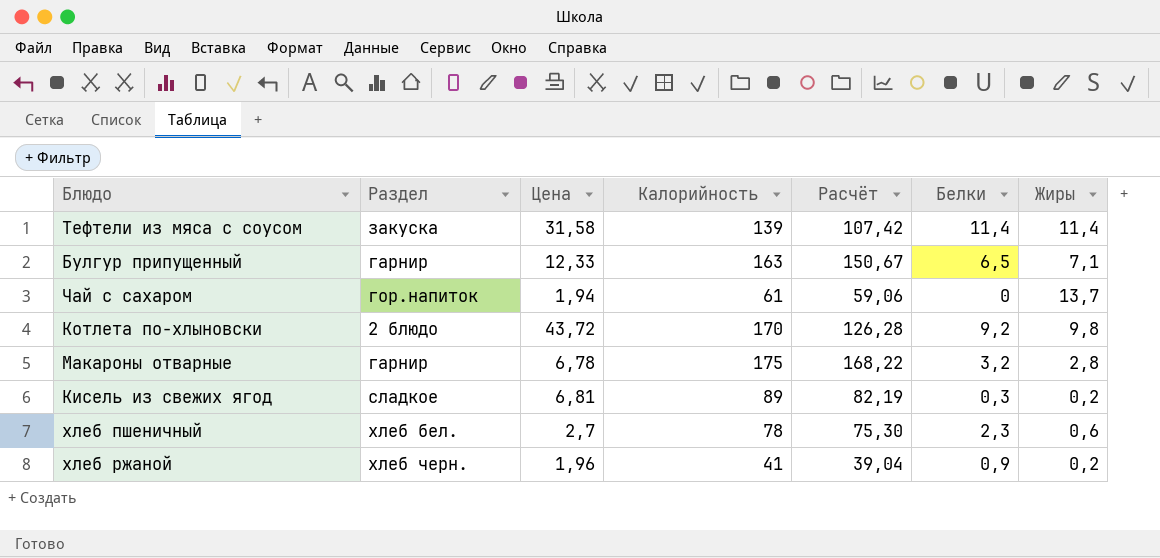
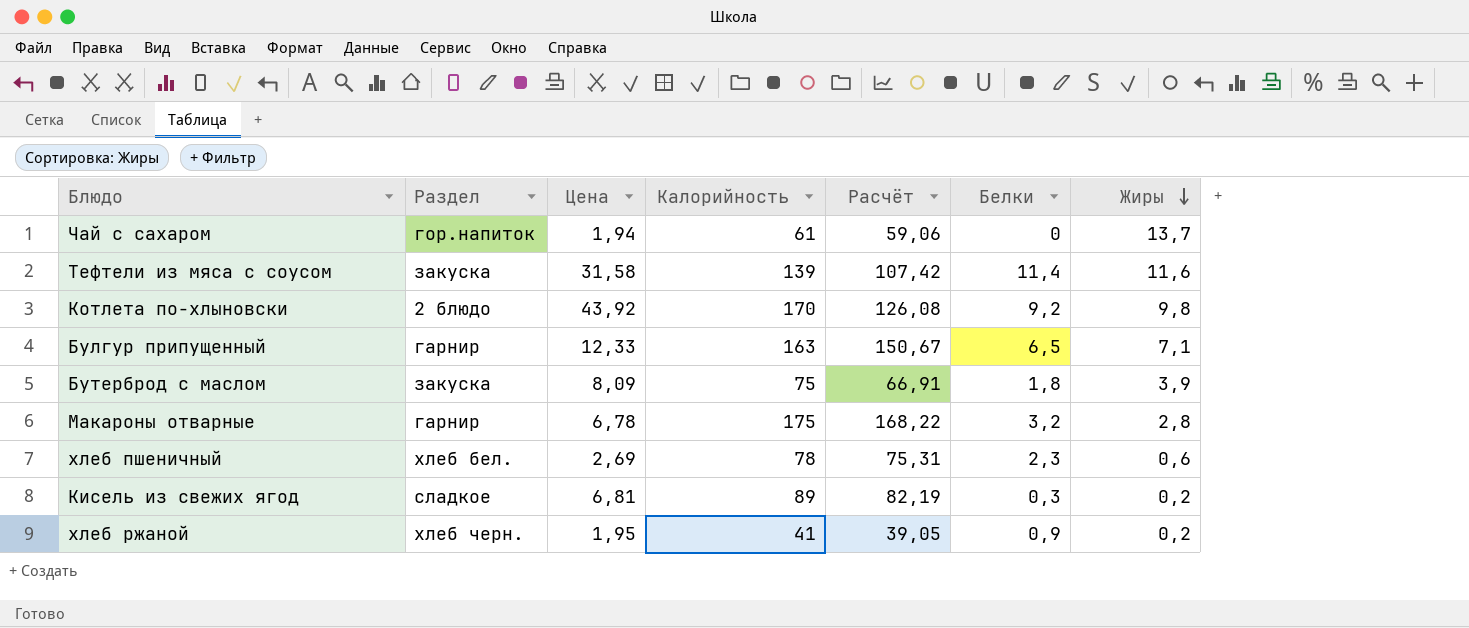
row order: none -> Жиры descending
Тефтели из мяса с соусом | Жиры: 11,4 -> 11,6
Котлета по-хлыновски | Цена: 43,72 -> 43,92
Котлета по-хлыновски | Расчёт: 126,28 -> 126,08
row Бутерброд с маслом: none -> закуска | 8,09 | 75 | 66,91 | 1,8 | 3,9
хлеб пшеничный | Цена: 2,7 -> 2,69
хлеб пшеничный | Расчёт: 75,30 -> 75,31
хлеб ржаной | Цена: 1,96 -> 1,95
хлеб ржаной | Расчёт: 39,04 -> 39,05

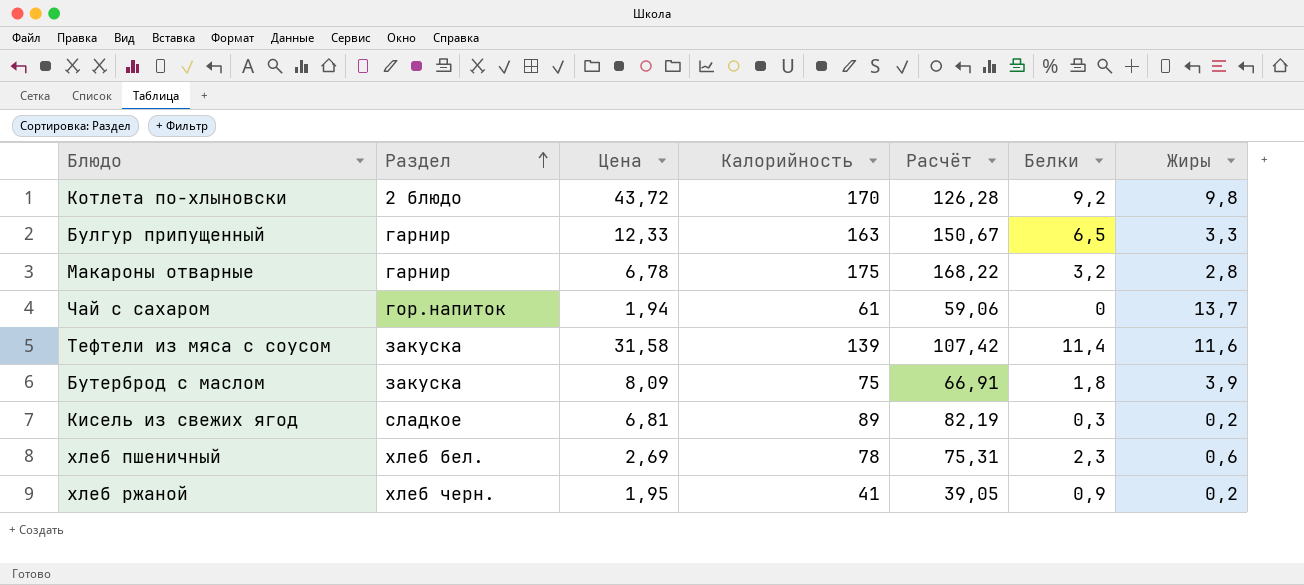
row order: Жиры descending -> Раздел ascending
Котлета по-хлыновски | Цена: 43,92 -> 43,72
Котлета по-хлыновски | Расчёт: 126,08 -> 126,28
Булгур припущенный | Жиры: 7,1 -> 3,3

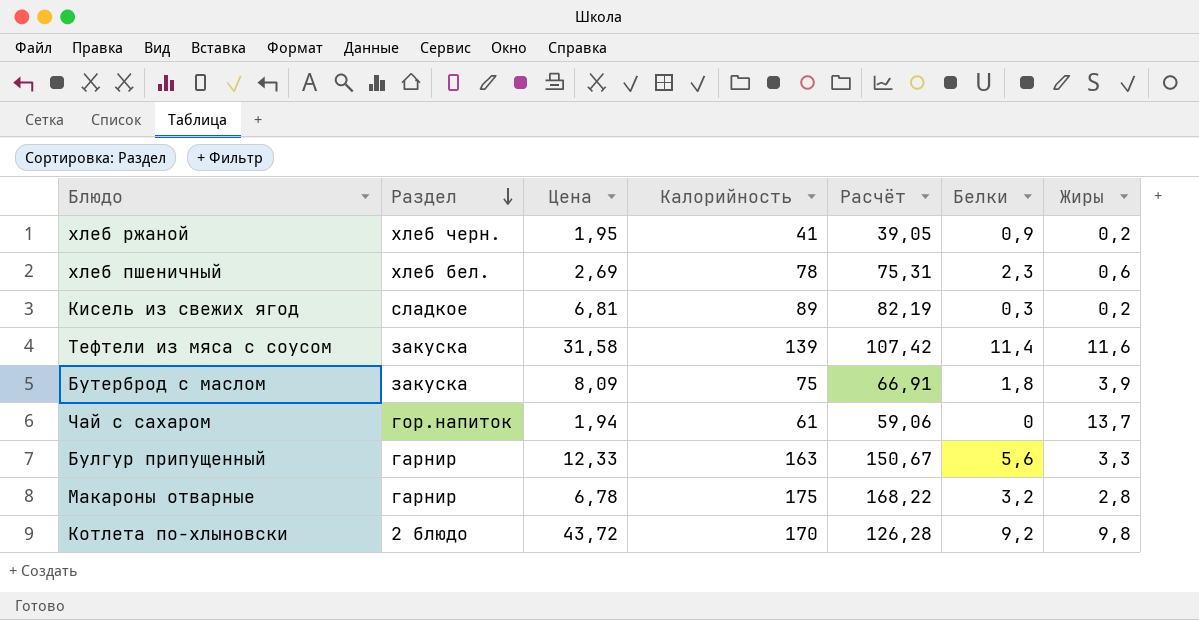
row order: Раздел ascending -> Раздел descending
Булгур припущенный | Белки: 6,5 -> 5,6

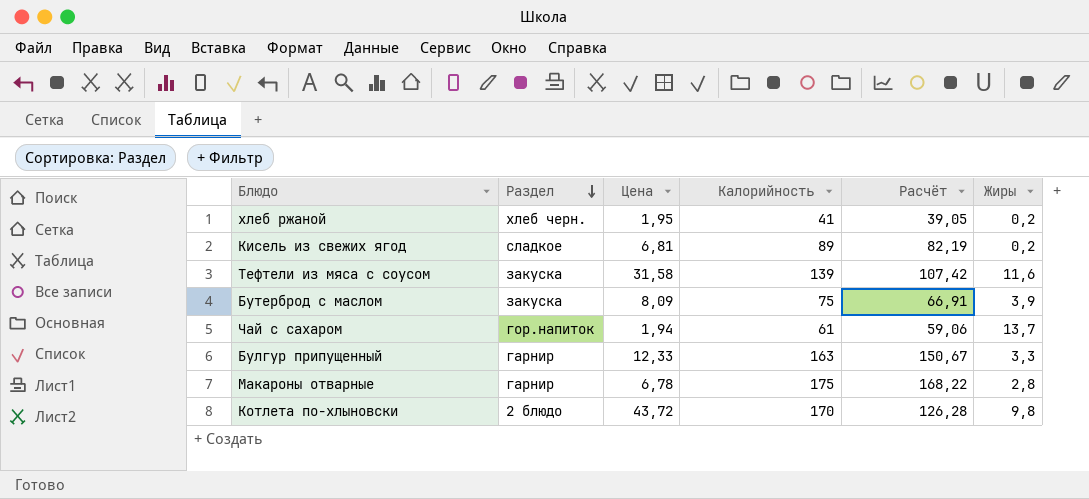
column Белки | position: 6 -> none
row хлеб пшеничный: хлеб бел. | 2,69 | 78 | 75,31 | 2,3 | 0,6 -> none

